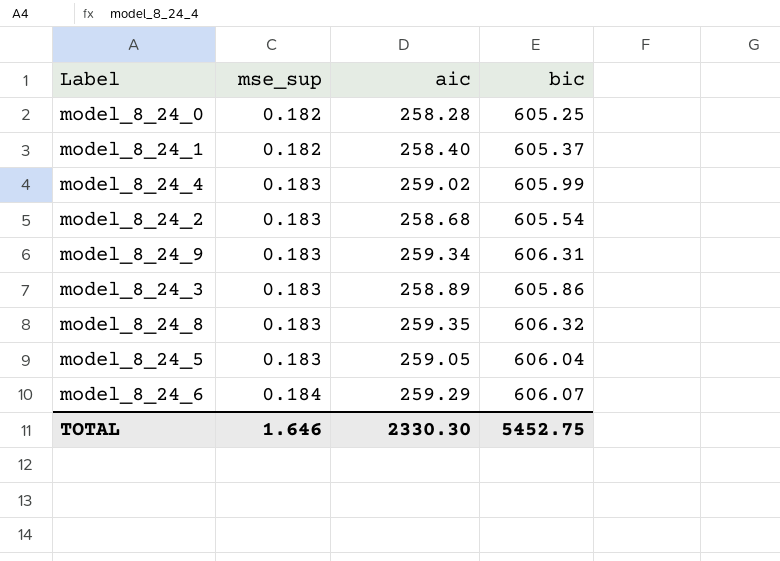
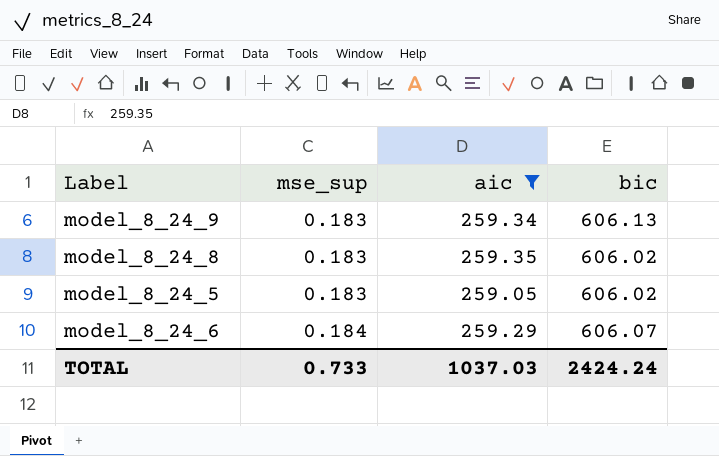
filter: none -> aic >= 259.05
model_8_24_9 | bic: 606.31 -> 606.13
model_8_24_8 | bic: 606.32 -> 606.02
model_8_24_5 | bic: 606.04 -> 606.02
TOTAL | mse_sup: 1.646 -> 0.733
TOTAL | aic: 2330.30 -> 1037.03
TOTAL | bic: 5452.75 -> 2424.24

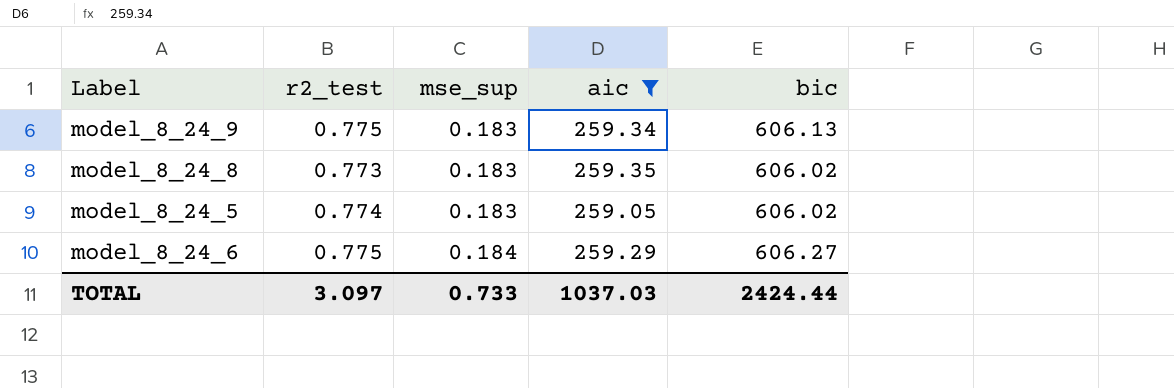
column r2_test | position: none -> 2
model_8_24_6 | bic: 606.07 -> 606.27
TOTAL | bic: 2424.24 -> 2424.44

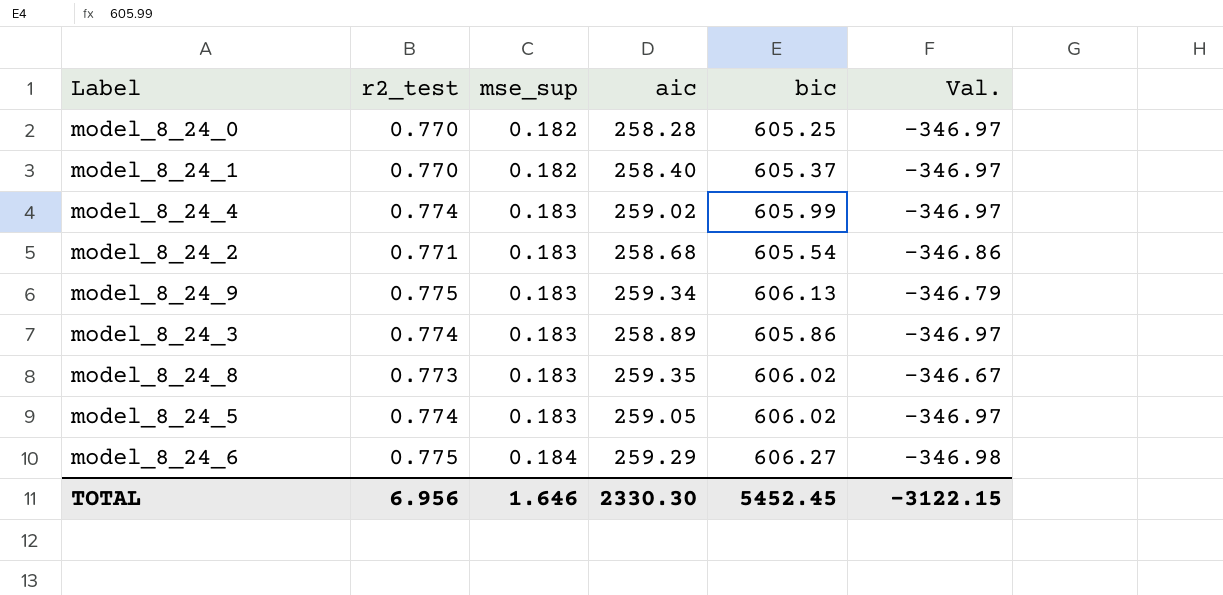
filter: aic >= 259.05 -> none
column Val. | formula: none -> [aic] - [bic]
TOTAL | r2_test: 3.097 -> 6.956
TOTAL | mse_sup: 0.733 -> 1.646
TOTAL | aic: 1037.03 -> 2330.30
TOTAL | bic: 2424.44 -> 5452.45

